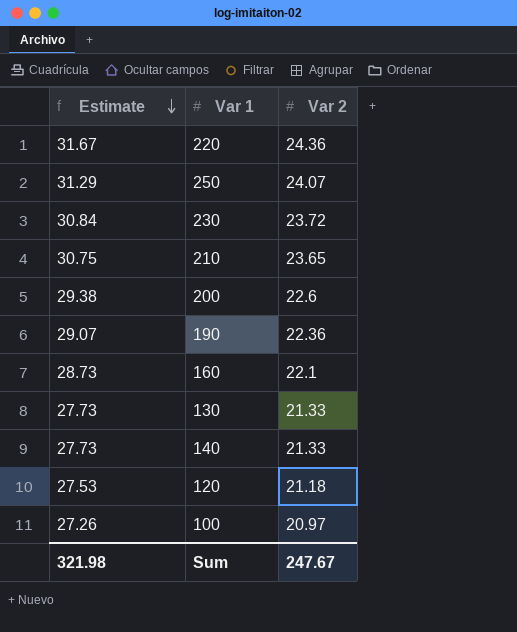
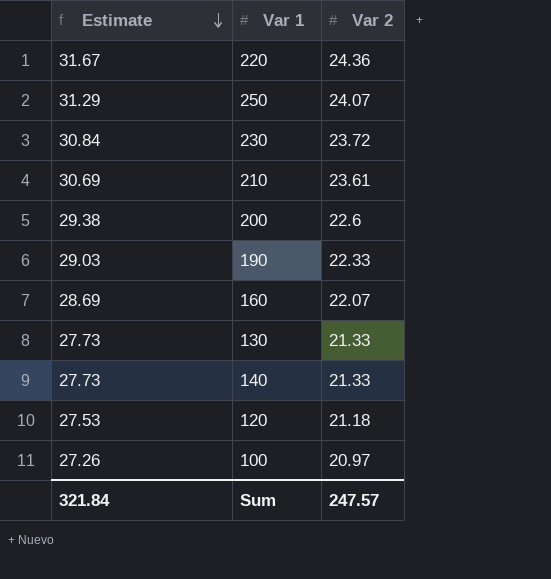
210 | Estimate: 30.75 -> 30.69
210 | Var 2: 23.65 -> 23.61
190 | Estimate: 29.07 -> 29.03
190 | Var 2: 22.36 -> 22.33
160 | Estimate: 28.73 -> 28.69
160 | Var 2: 22.1 -> 22.07
Sum | Estimate: 321.98 -> 321.84
Sum | Var 2: 247.67 -> 247.57

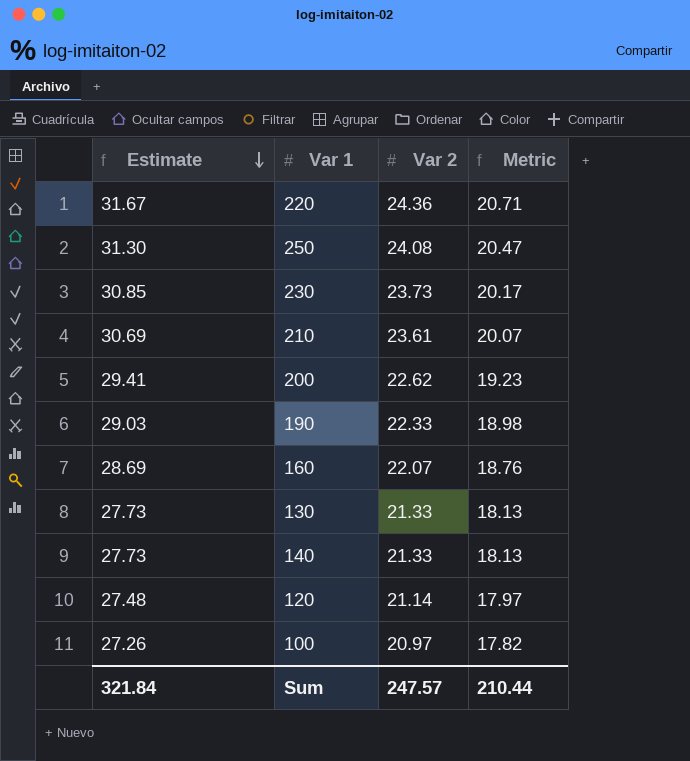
column Metric | formula: none -> [Var 2] * 0.85
250 | Estimate: 31.29 -> 31.30
250 | Var 2: 24.07 -> 24.08
230 | Estimate: 30.84 -> 30.85
230 | Var 2: 23.72 -> 23.73
200 | Estimate: 29.38 -> 29.41
200 | Var 2: 22.6 -> 22.62
120 | Estimate: 27.53 -> 27.48
120 | Var 2: 21.18 -> 21.14

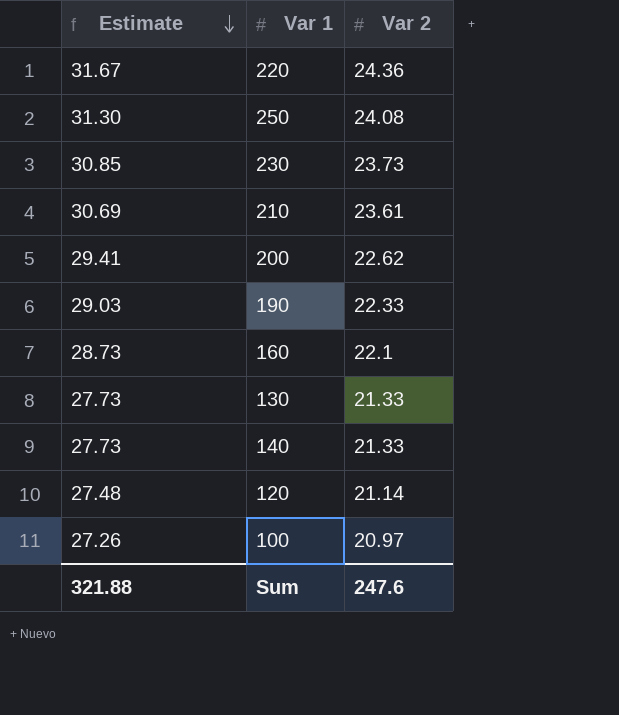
column Metric | formula: [Var 2] * 0.85 -> none
160 | Estimate: 28.69 -> 28.73
160 | Var 2: 22.07 -> 22.1
Sum | Estimate: 321.84 -> 321.88
Sum | Var 2: 247.57 -> 247.6

